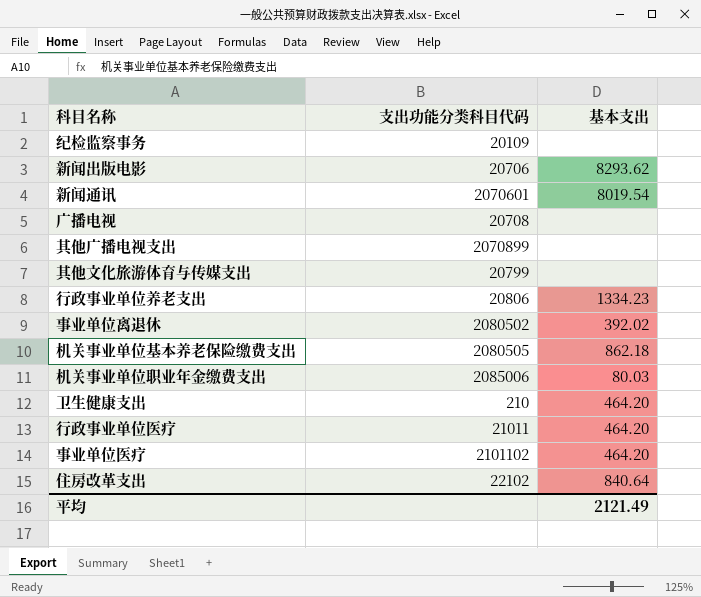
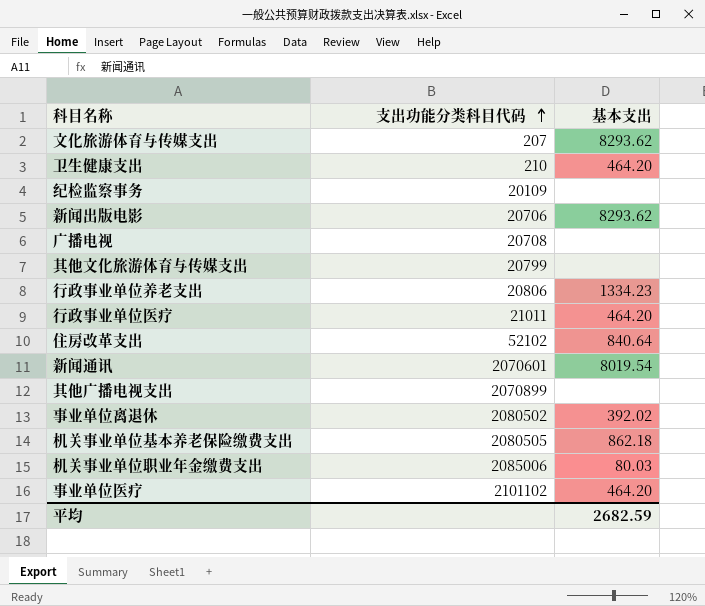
row order: none -> 支出功能分类科目代码 ascending
row 文化旅游体育与传媒支出: none -> 207 | 8293.62
住房改革支出 | 支出功能分类科目代码: 22102 -> 52102
平均 | 基本支出: 2121.49 -> 2682.59

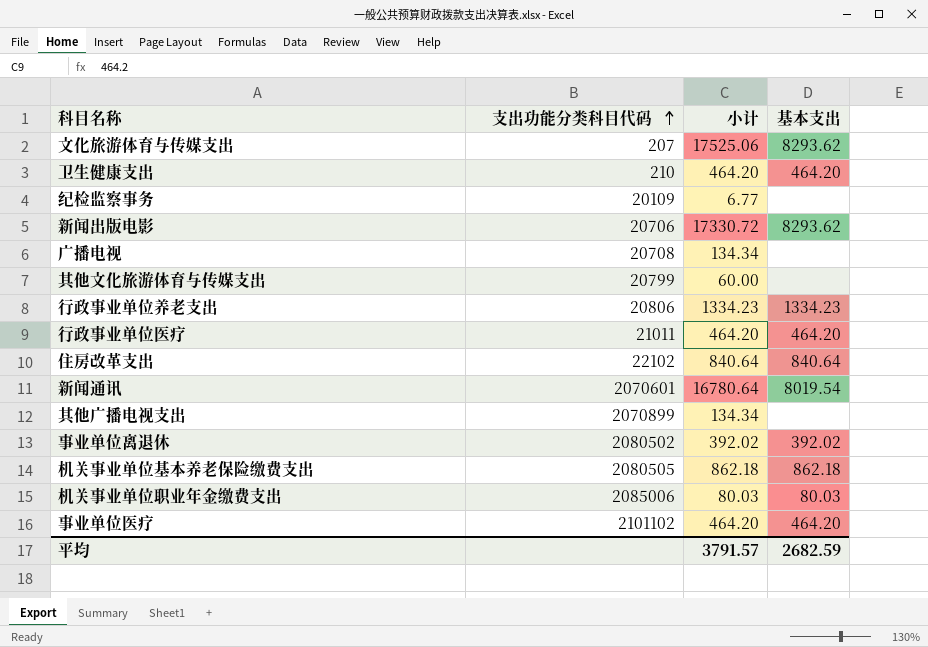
column 小计 | position: none -> 3
住房改革支出 | 支出功能分类科目代码: 52102 -> 22102

